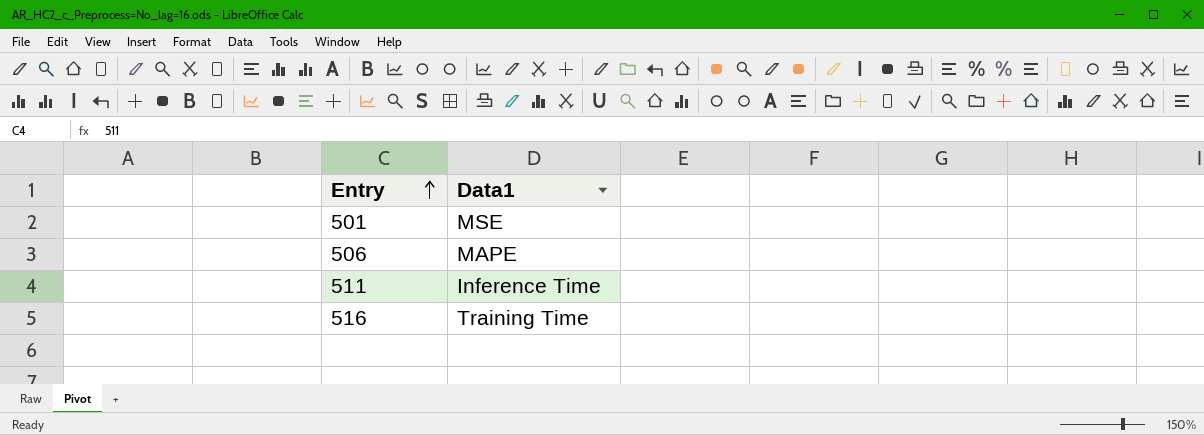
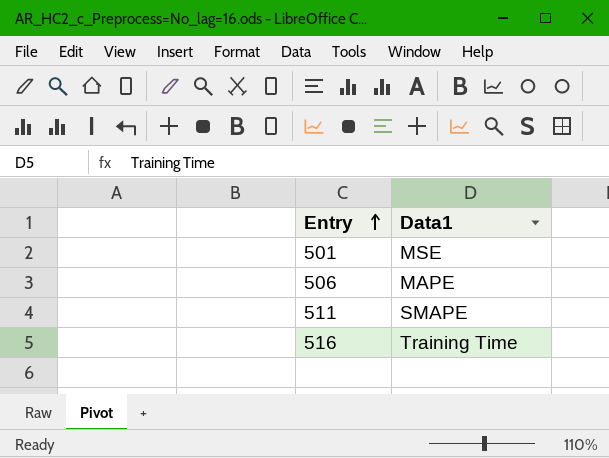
511 | Data1: Inference Time -> SMAPE

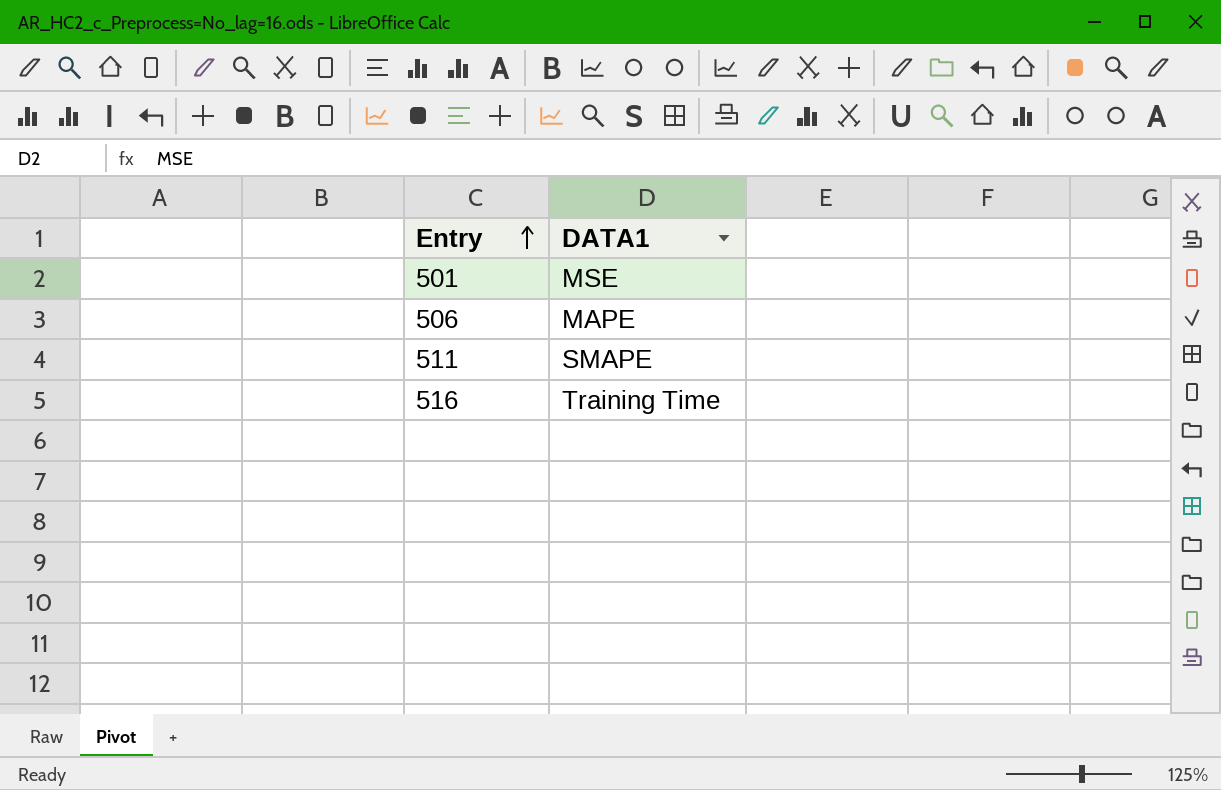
column name: Data1 -> DATA1

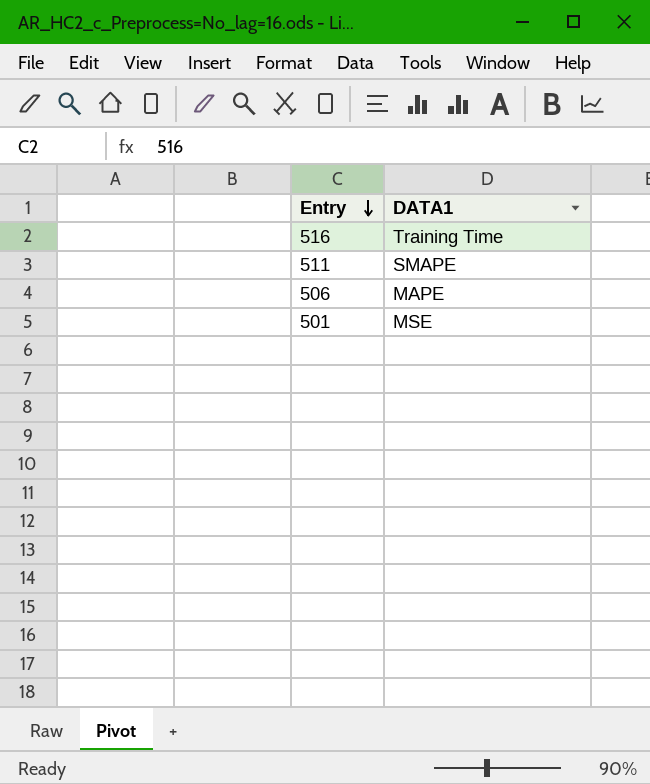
row order: Entry ascending -> Entry descending

